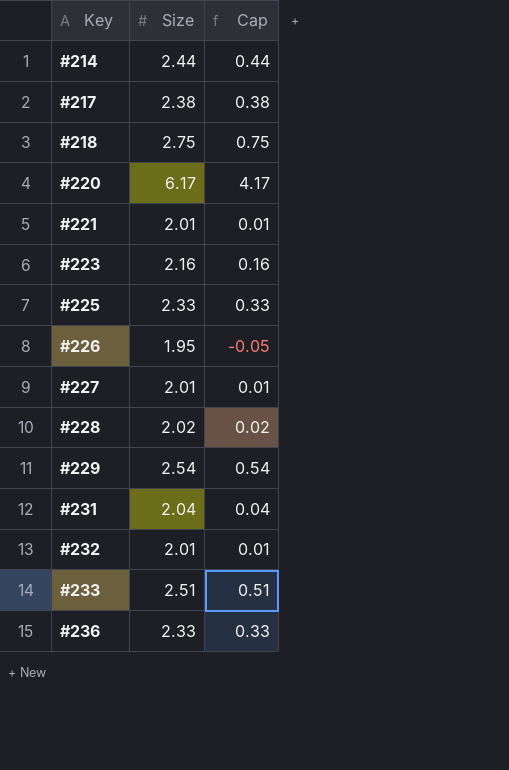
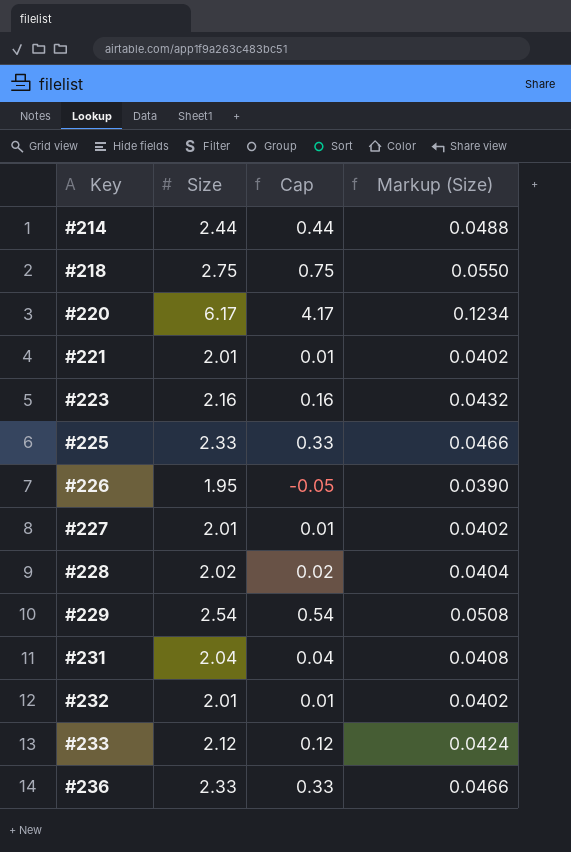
column Markup (Size) | formula: none -> [Size] * 0.02
row #217: 2.38 | 0.38 -> none
#233 | Size: 2.51 -> 2.12
#233 | Cap: 0.51 -> 0.12

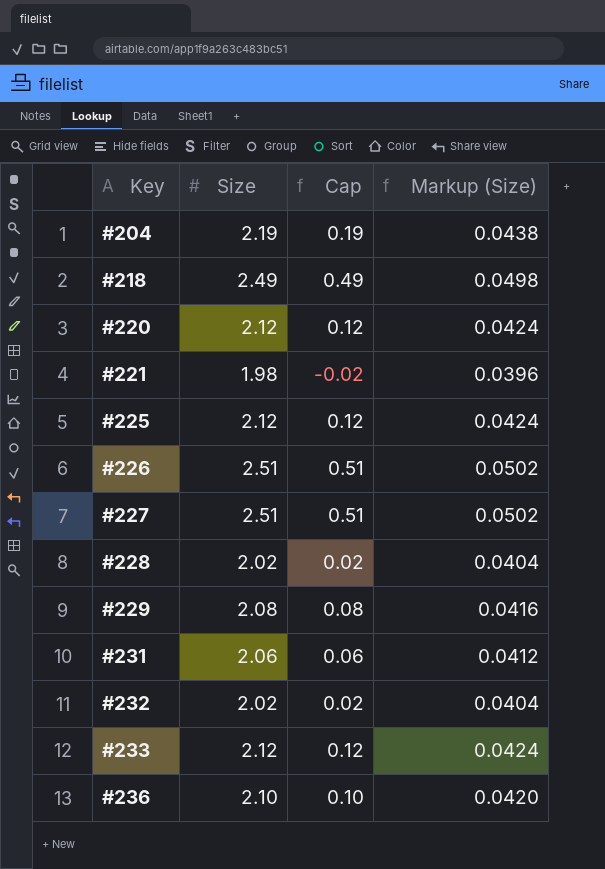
row #214: 2.44 | 0.44 | 0.0488 -> none
row #223: 2.16 | 0.16 | 0.0432 -> none
row #204: none -> 2.19 | 0.19 | 0.0438
#218 | Size: 2.75 -> 2.49
#218 | Cap: 0.75 -> 0.49
#218 | Markup (Size): 0.0550 -> 0.0498
#220 | Size: 6.17 -> 2.12
#220 | Cap: 4.17 -> 0.12
#220 | Markup (Size): 0.1234 -> 0.0424
#221 | Size: 2.01 -> 1.98
#221 | Cap: 0.01 -> -0.02
#221 | Markup (Size): 0.0402 -> 0.0396
#225 | Size: 2.33 -> 2.12
#225 | Cap: 0.33 -> 0.12
#225 | Markup (Size): 0.0466 -> 0.0424
#226 | Size: 1.95 -> 2.51
#226 | Cap: -0.05 -> 0.51
#226 | Markup (Size): 0.0390 -> 0.0502
#227 | Size: 2.01 -> 2.51
#227 | Cap: 0.01 -> 0.51
#227 | Markup (Size): 0.0402 -> 0.0502
#229 | Size: 2.54 -> 2.08
#229 | Cap: 0.54 -> 0.08
#229 | Markup (Size): 0.0508 -> 0.0416
#231 | Size: 2.04 -> 2.06
#231 | Cap: 0.04 -> 0.06
#231 | Markup (Size): 0.0408 -> 0.0412
#232 | Size: 2.01 -> 2.02
#232 | Cap: 0.01 -> 0.02
#232 | Markup (Size): 0.0402 -> 0.0404
#236 | Size: 2.33 -> 2.10
#236 | Cap: 0.33 -> 0.10
#236 | Markup (Size): 0.0466 -> 0.0420

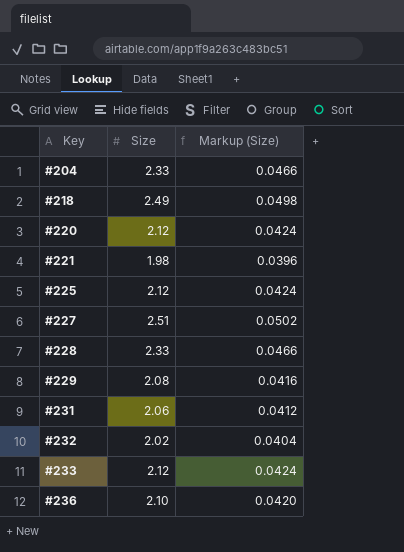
column Cap | formula: [Size] - 2 -> none
row #226: 2.51 | 0.51 | 0.0502 -> none
#204 | Size: 2.19 -> 2.33
#204 | Markup (Size): 0.0438 -> 0.0466
#228 | Size: 2.02 -> 2.33
#228 | Markup (Size): 0.0404 -> 0.0466

